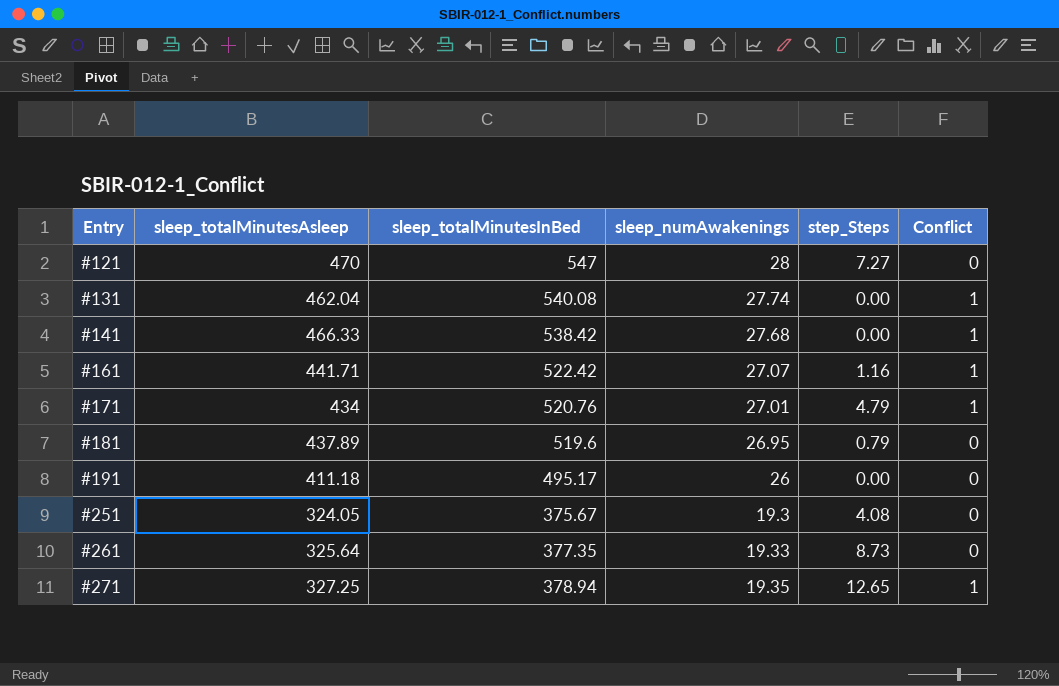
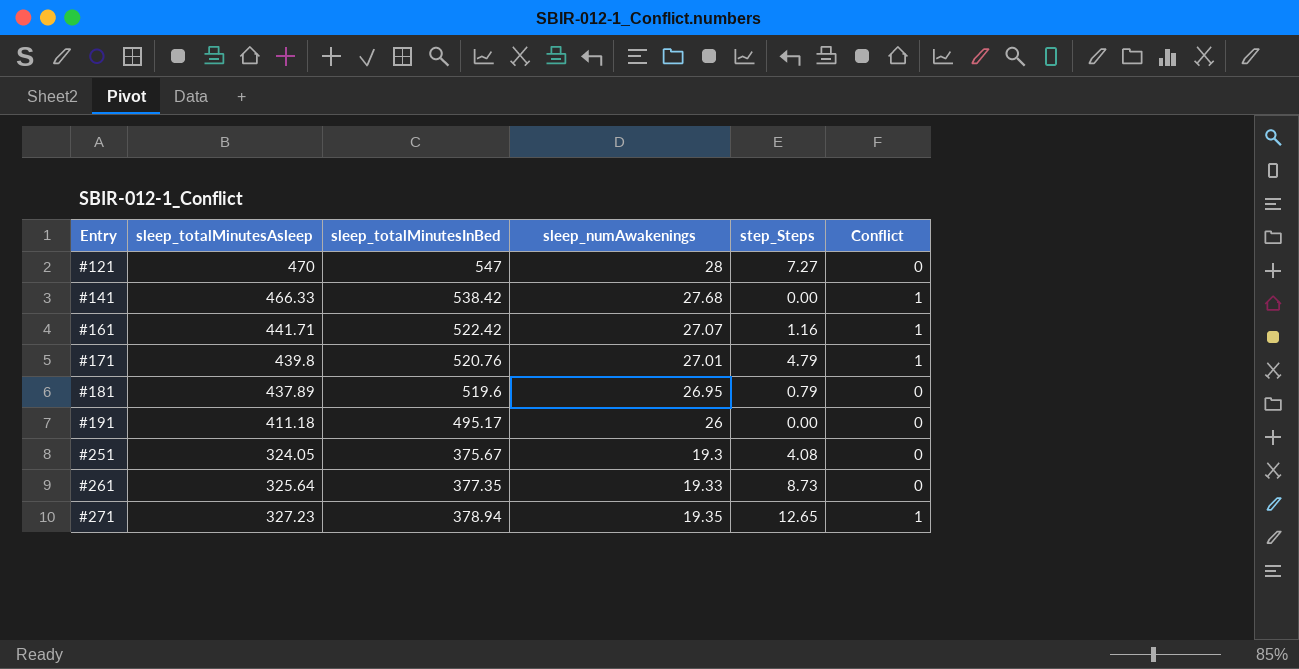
row #131: 462.04 | 540.08 | 27.74 | 0.00 | 1 -> none
#171 | sleep_totalMinutesAsleep: 434 -> 439.8
#271 | sleep_totalMinutesAsleep: 327.25 -> 327.23

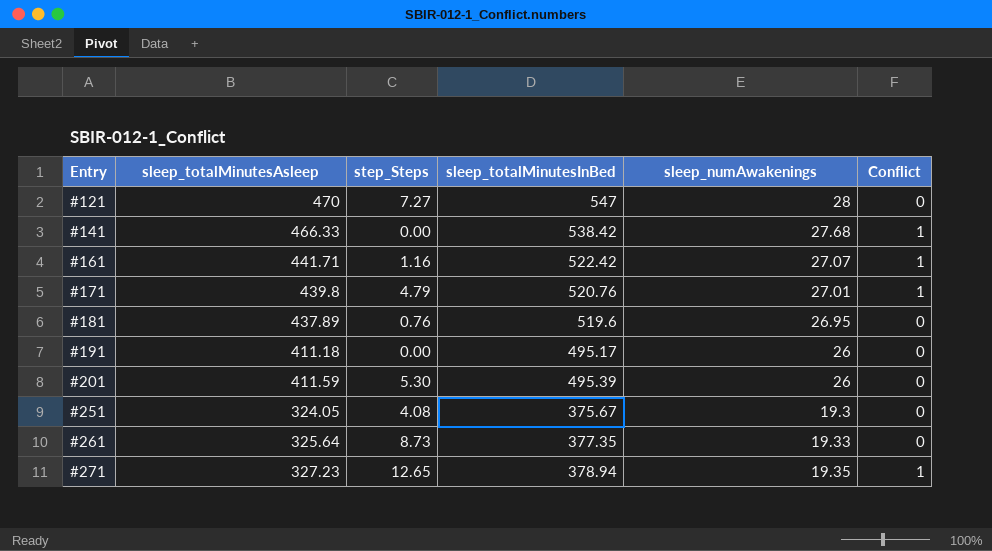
column step_Steps | position: 5 -> 3
#181 | step_Steps: 0.79 -> 0.76
row #201: none -> 411.59 | 5.30 | 495.39 | 26 | 0

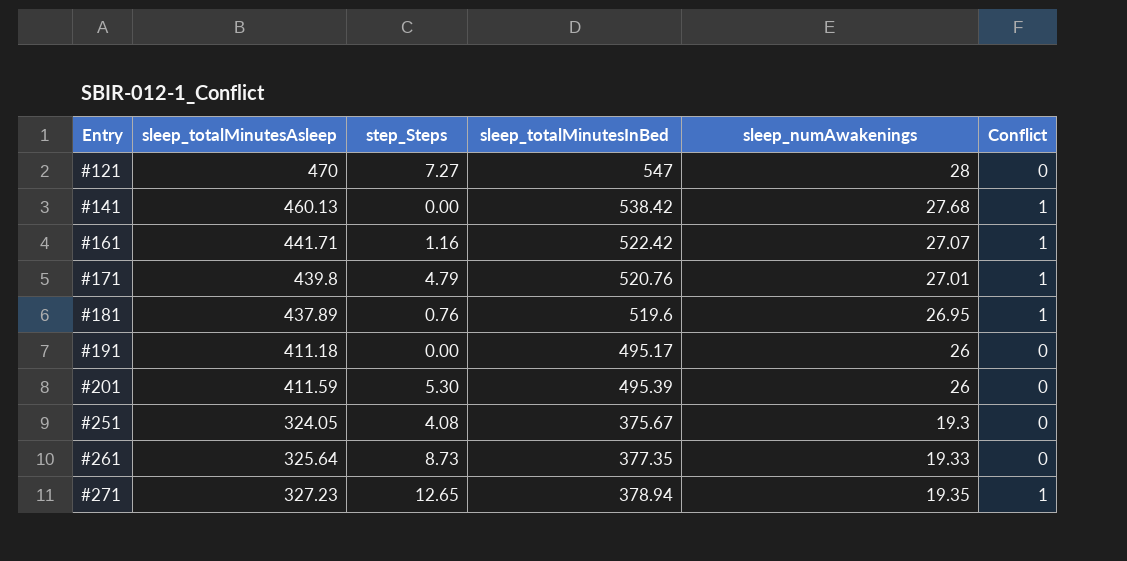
#141 | sleep_totalMinutesAsleep: 466.33 -> 460.13
#181 | Conflict: 0 -> 1

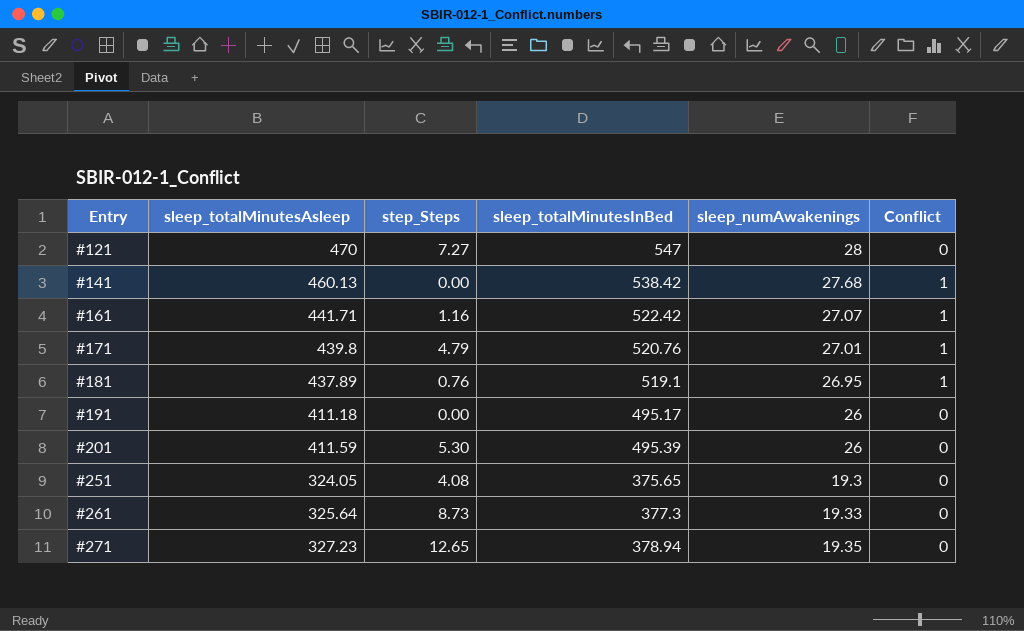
#181 | sleep_totalMinutesInBed: 519.6 -> 519.1
#251 | sleep_totalMinutesInBed: 375.67 -> 375.65
#261 | sleep_totalMinutesInBed: 377.35 -> 377.3
#271 | Conflict: 1 -> 0

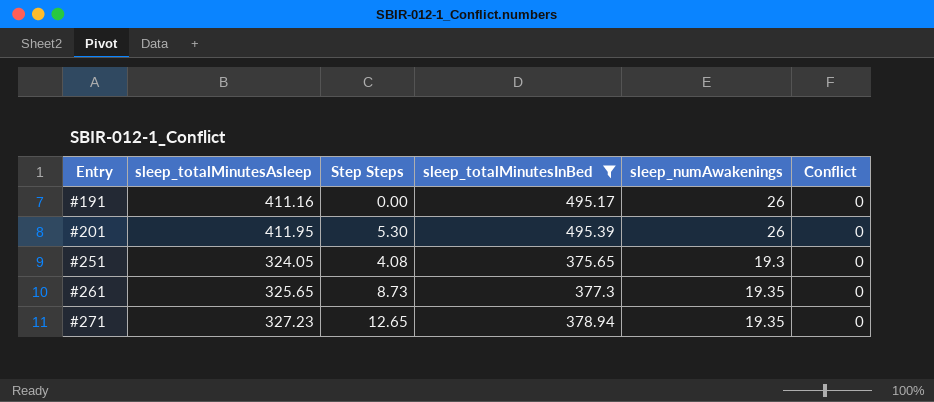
filter: none -> sleep_totalMinutesInBed <= 495.39
column name: step_Steps -> Step Steps
#191 | sleep_totalMinutesAsleep: 411.18 -> 411.16
#201 | sleep_totalMinutesAsleep: 411.59 -> 411.95
#261 | sleep_totalMinutesAsleep: 325.64 -> 325.65
#261 | sleep_numAwakenings: 19.33 -> 19.35

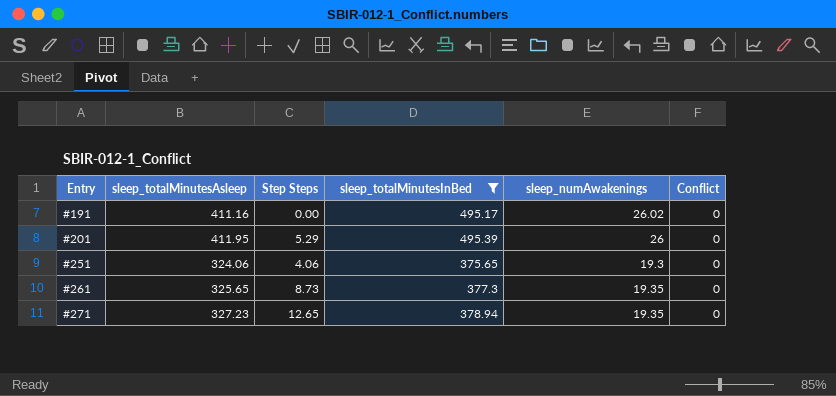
#191 | sleep_numAwakenings: 26 -> 26.02
#201 | Step Steps: 5.30 -> 5.29
#251 | sleep_totalMinutesAsleep: 324.05 -> 324.06
#251 | Step Steps: 4.08 -> 4.06

